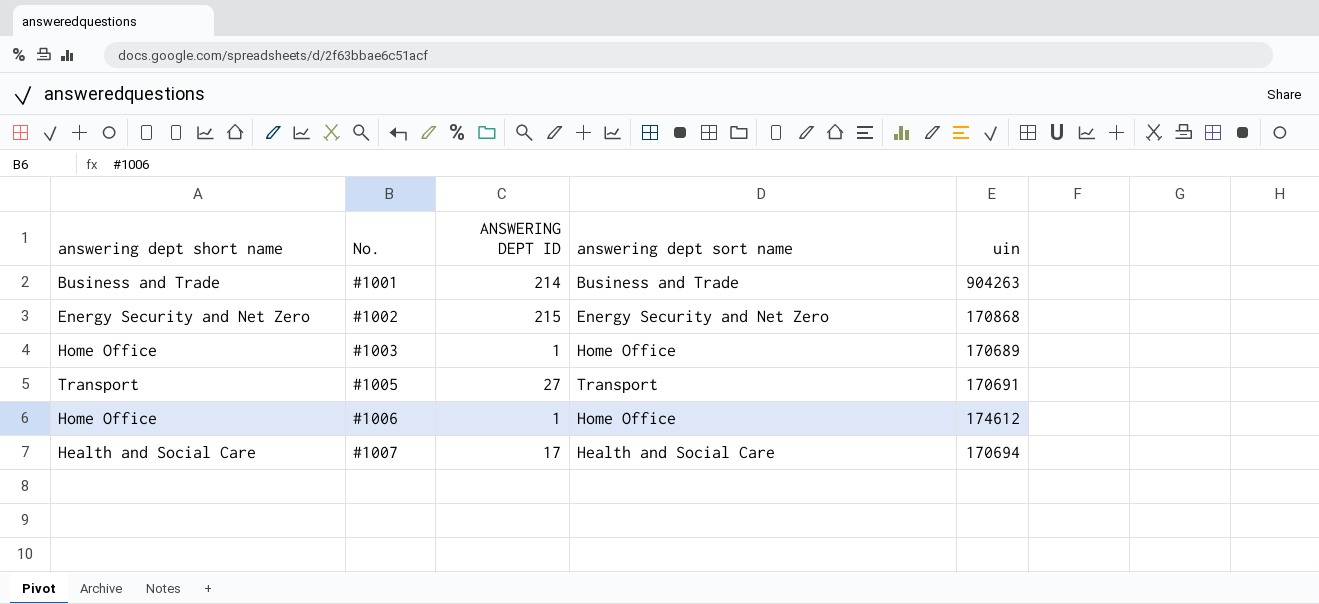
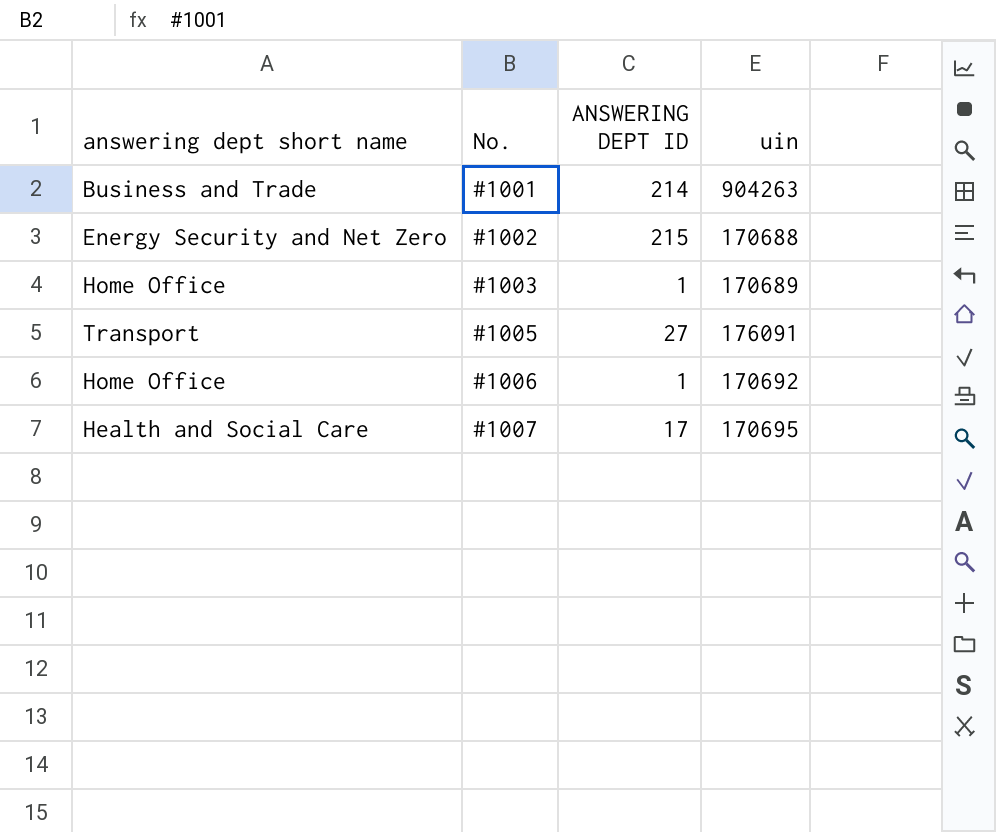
column answering dept sort name | position: 4 -> none
#1002 | uin: 170868 -> 170688
#1005 | uin: 170691 -> 176091
#1006 | uin: 174612 -> 170692
#1007 | uin: 170694 -> 170695

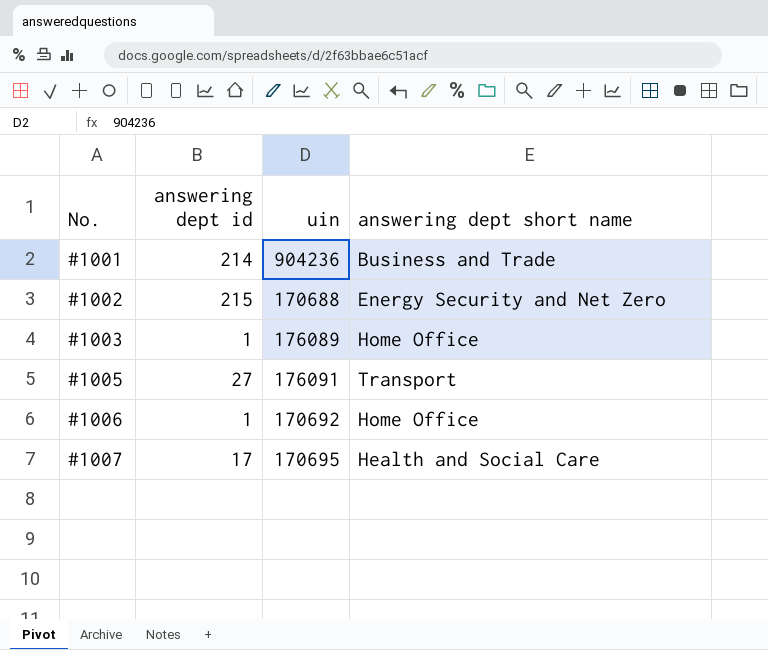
column name: ANSWERING DEPT ID -> answering dept id
column answering dept short name | position: 1 -> 4
#1001 | uin: 904263 -> 904236
#1003 | uin: 170689 -> 176089

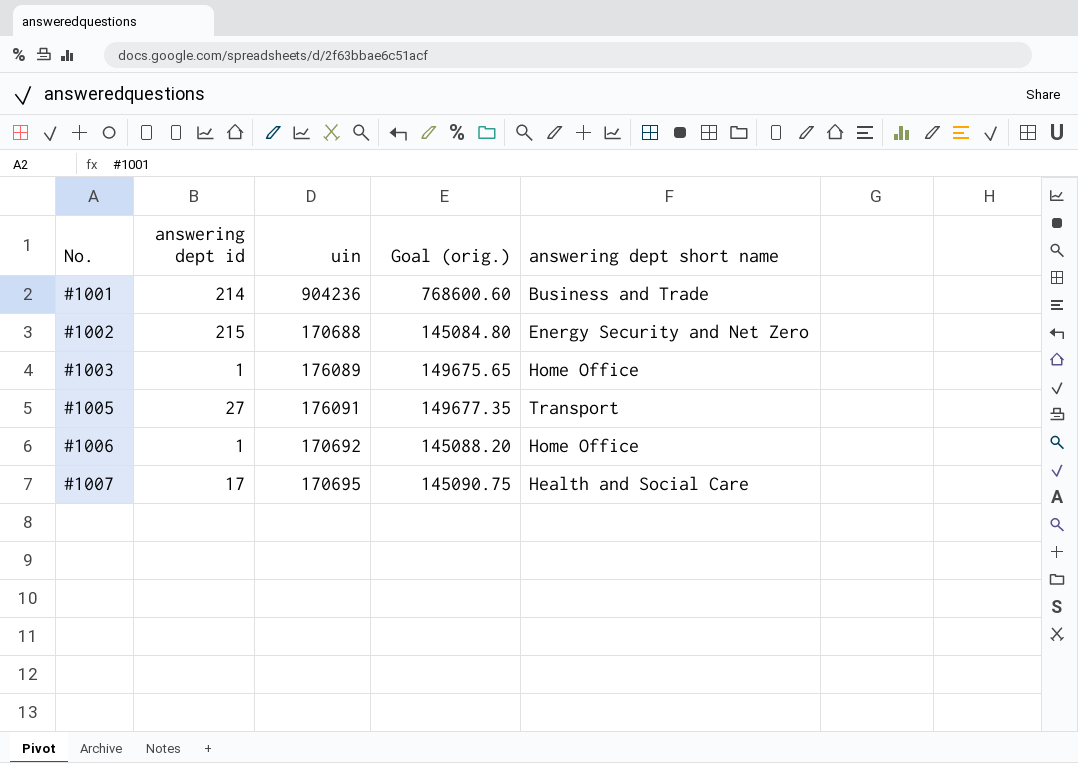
column Goal (orig.) | formula: none -> [uin] * 0.85

